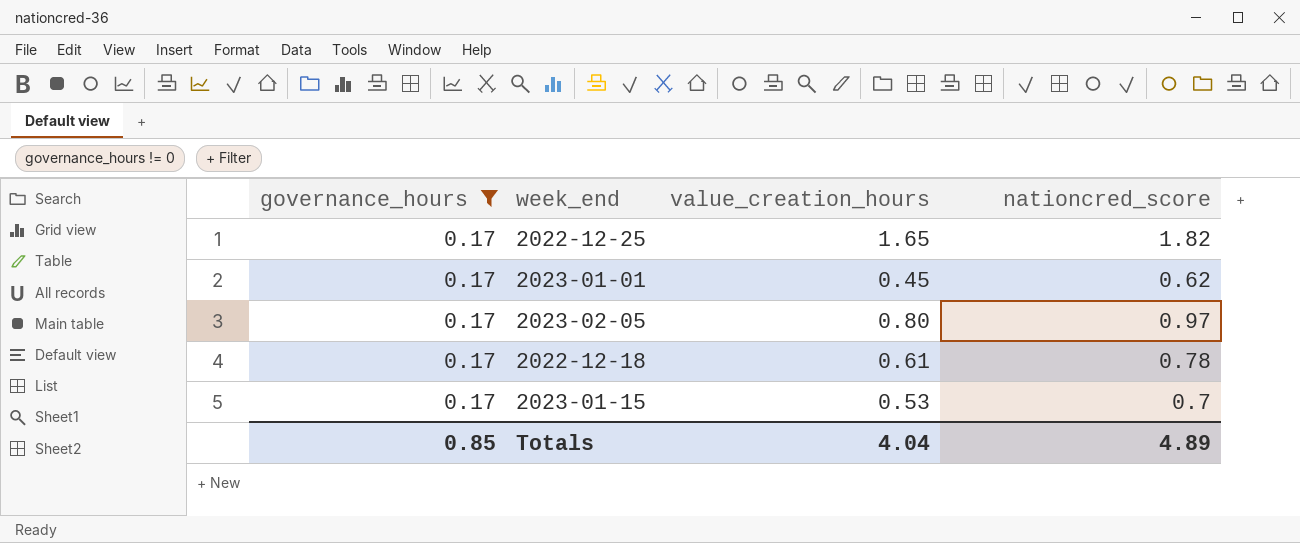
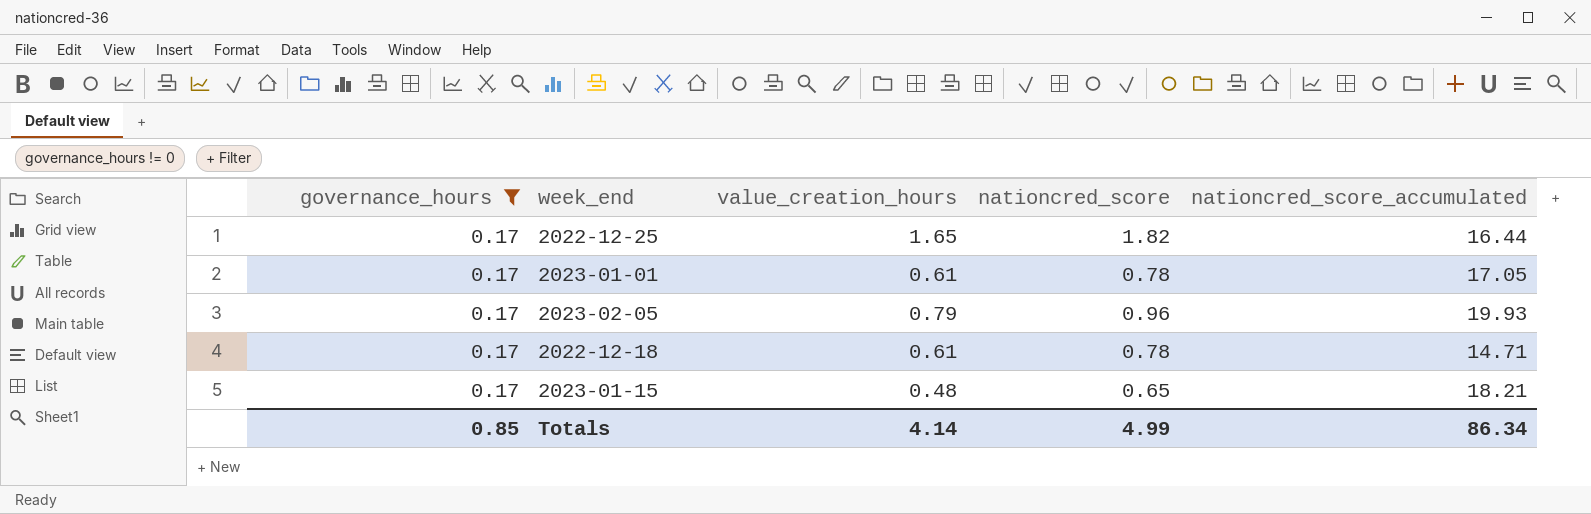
column nationcred_score_accumulated | position: none -> 5
2023-01-01 | value_creation_hours: 0.45 -> 0.61
2023-01-01 | nationcred_score: 0.62 -> 0.78
2023-02-05 | value_creation_hours: 0.80 -> 0.79
2023-02-05 | nationcred_score: 0.97 -> 0.96
2023-01-15 | value_creation_hours: 0.53 -> 0.48
2023-01-15 | nationcred_score: 0.7 -> 0.65
Totals | value_creation_hours: 4.04 -> 4.14
Totals | nationcred_score: 4.89 -> 4.99

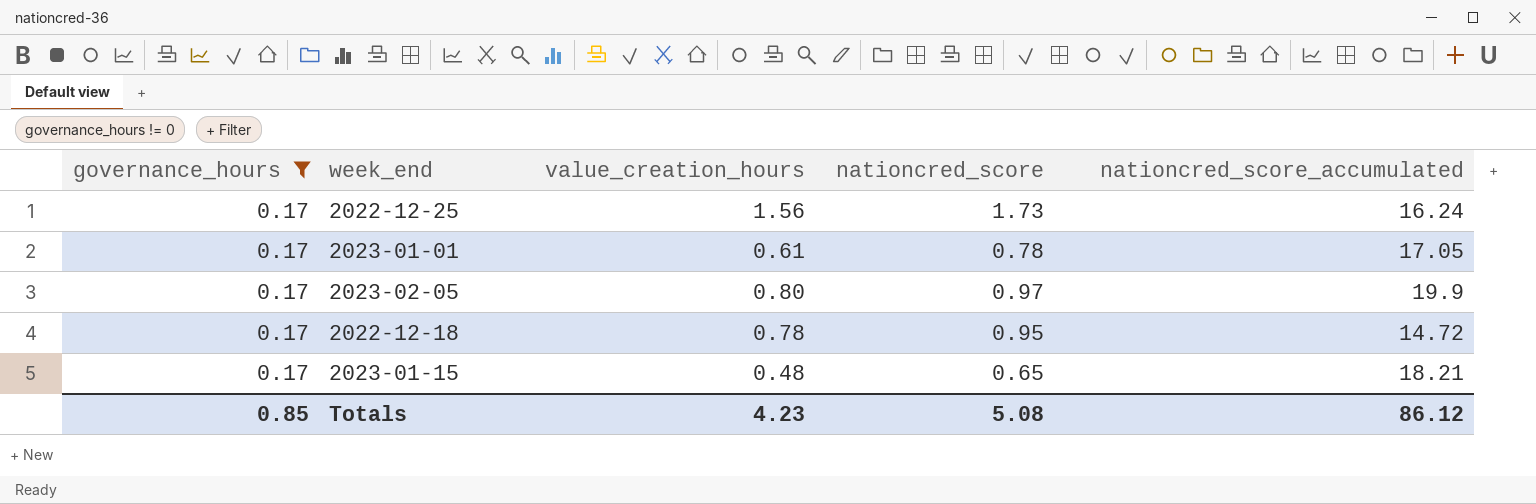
2022-12-25 | value_creation_hours: 1.65 -> 1.56
2022-12-25 | nationcred_score: 1.82 -> 1.73
2022-12-25 | nationcred_score_accumulated: 16.44 -> 16.24
2023-02-05 | value_creation_hours: 0.79 -> 0.80
2023-02-05 | nationcred_score: 0.96 -> 0.97
2023-02-05 | nationcred_score_accumulated: 19.93 -> 19.9
2022-12-18 | value_creation_hours: 0.61 -> 0.78
2022-12-18 | nationcred_score: 0.78 -> 0.95
2022-12-18 | nationcred_score_accumulated: 14.71 -> 14.72
Totals | value_creation_hours: 4.14 -> 4.23
Totals | nationcred_score: 4.99 -> 5.08
Totals | nationcred_score_accumulated: 86.34 -> 86.12

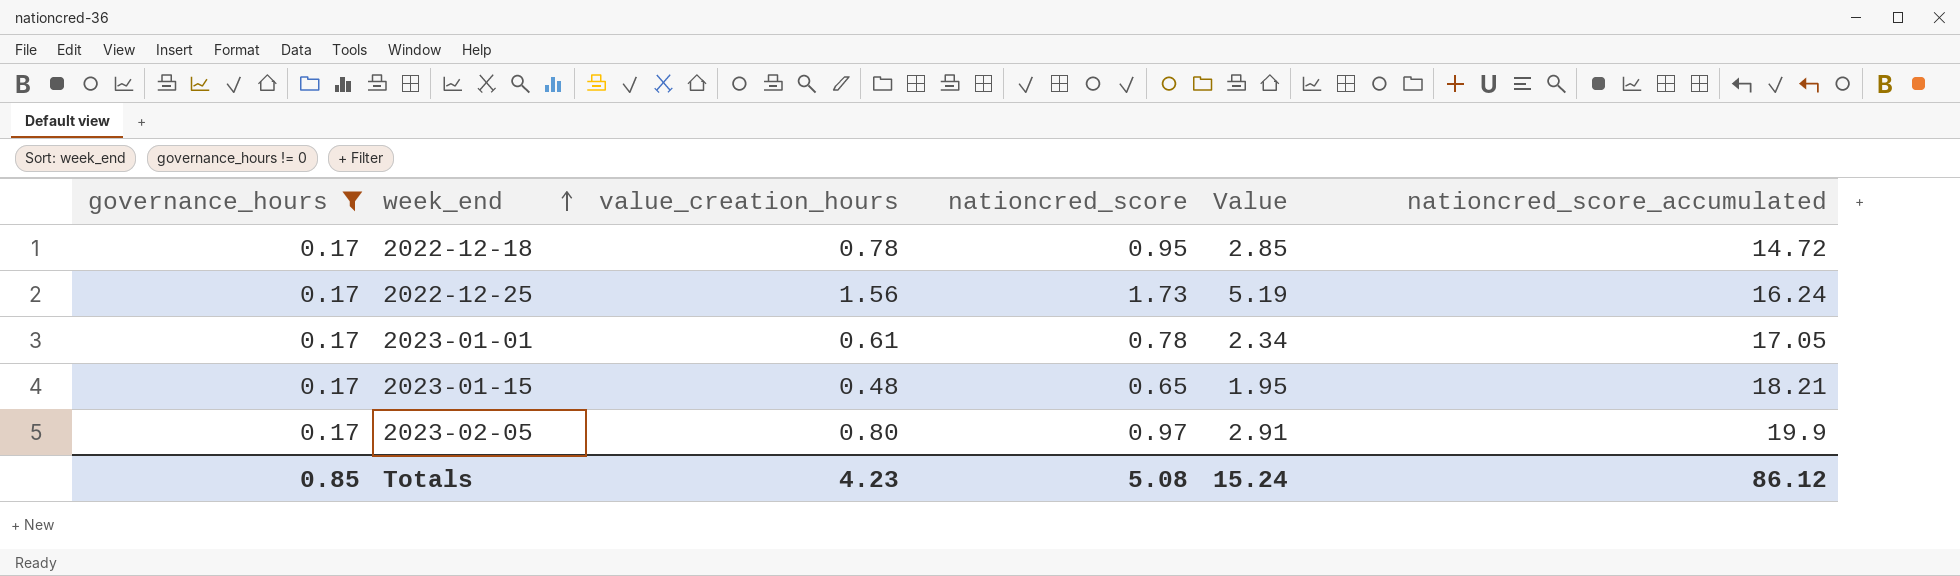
row order: none -> week_end ascending
column Value | formula: none -> [nationcred_score] * 3

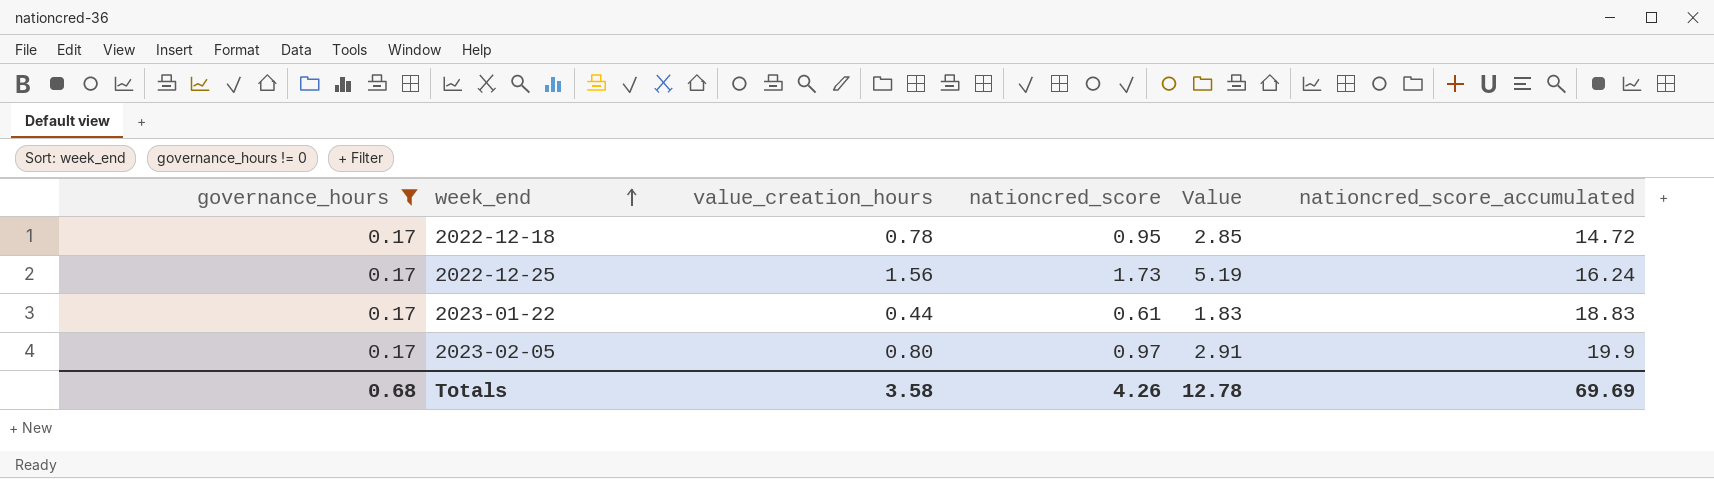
row 2023-01-01: 0.17 | 0.61 | 0.78 | 2.34 | 17.05 -> none
row 2023-01-15: 0.17 | 0.48 | 0.65 | 1.95 | 18.21 -> none
row 2023-01-22: none -> 0.17 | 0.44 | 0.61 | 1.83 | 18.83
Totals | governance_hours: 0.85 -> 0.68
Totals | value_creation_hours: 4.23 -> 3.58
Totals | nationcred_score: 5.08 -> 4.26
Totals | Value: 15.24 -> 12.78
Totals | nationcred_score_accumulated: 86.12 -> 69.69

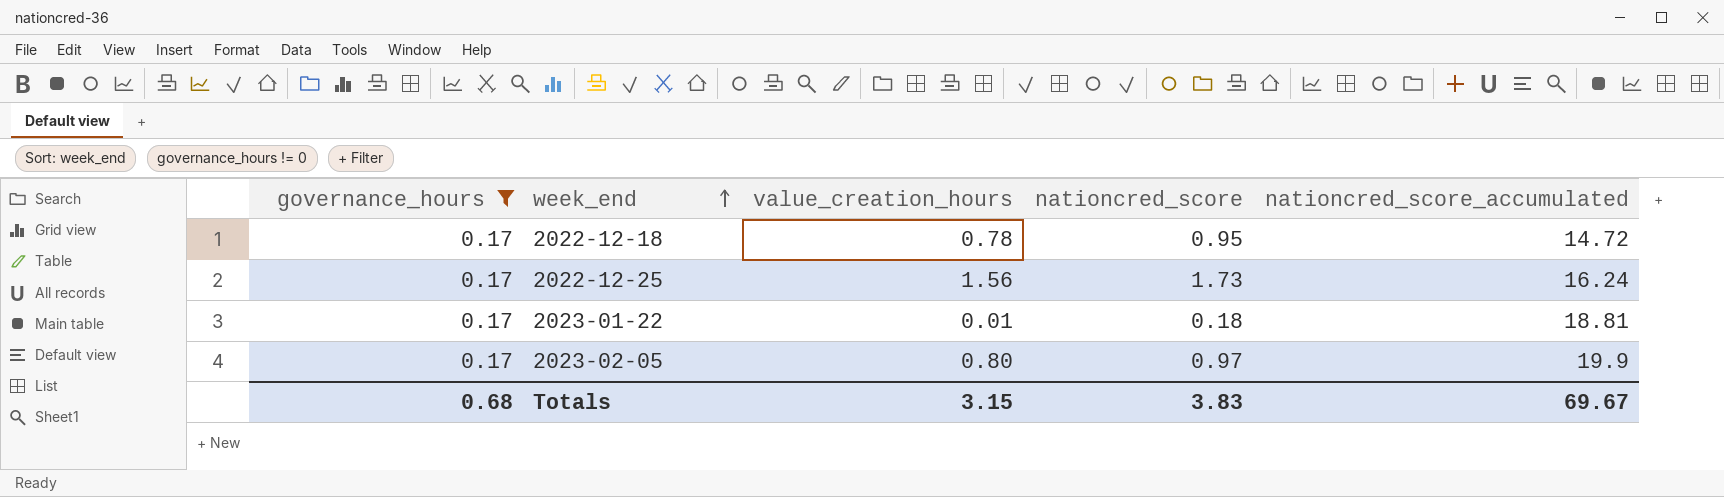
column Value | formula: [nationcred_score] * 3 -> none
2023-01-22 | value_creation_hours: 0.44 -> 0.01
2023-01-22 | nationcred_score: 0.61 -> 0.18
2023-01-22 | nationcred_score_accumulated: 18.83 -> 18.81
Totals | value_creation_hours: 3.58 -> 3.15
Totals | nationcred_score: 4.26 -> 3.83
Totals | nationcred_score_accumulated: 69.69 -> 69.67

